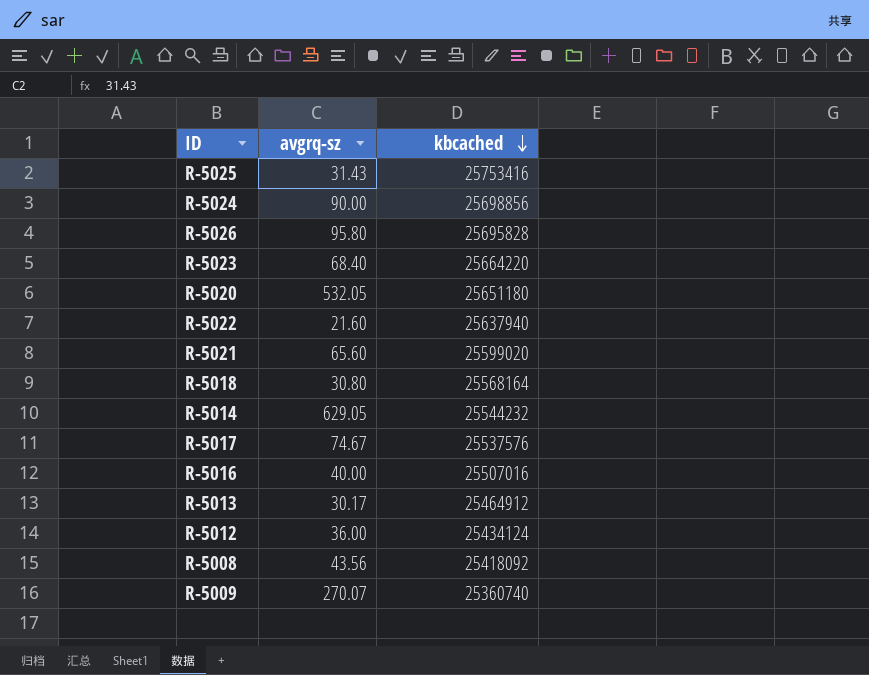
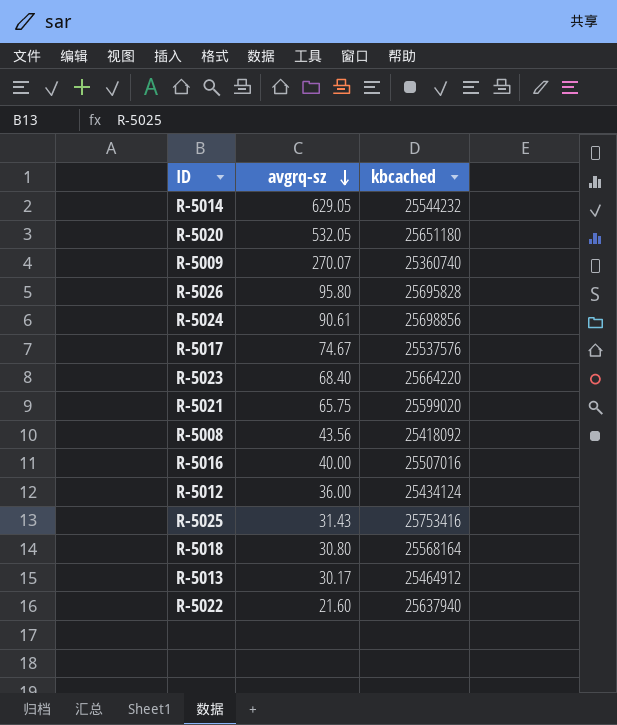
row order: kbcached descending -> avgrq-sz descending
R-5024 | avgrq-sz: 90.00 -> 90.61
R-5021 | avgrq-sz: 65.60 -> 65.75

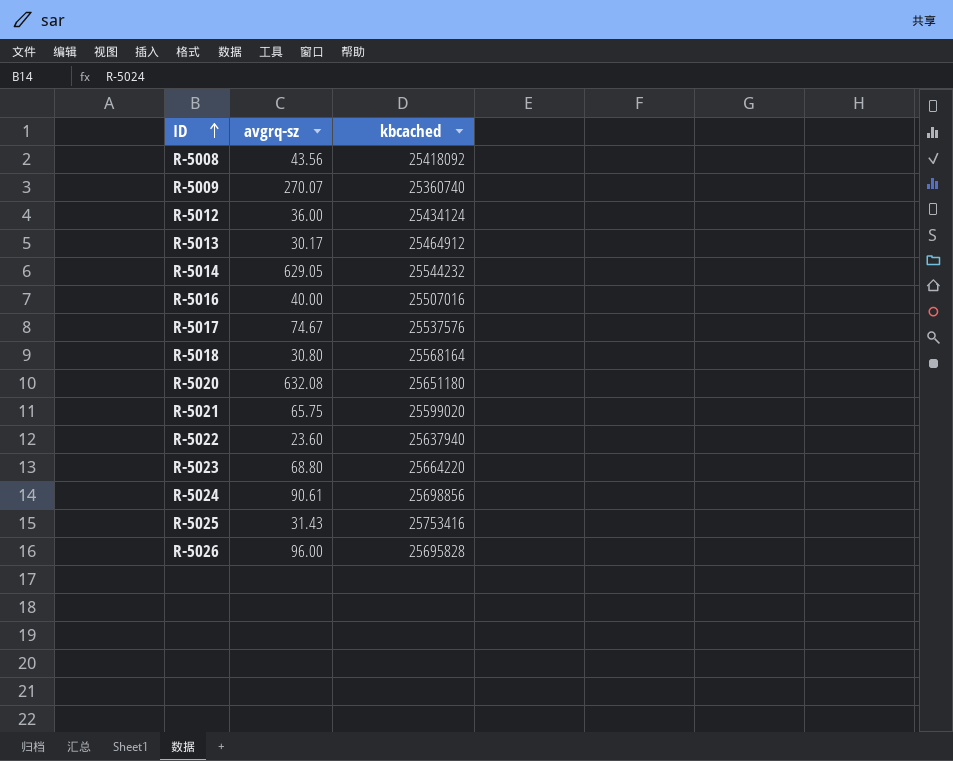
row order: avgrq-sz descending -> ID ascending
R-5020 | avgrq-sz: 532.05 -> 632.08
R-5022 | avgrq-sz: 21.60 -> 23.60
R-5023 | avgrq-sz: 68.40 -> 68.80
R-5026 | avgrq-sz: 95.80 -> 96.00

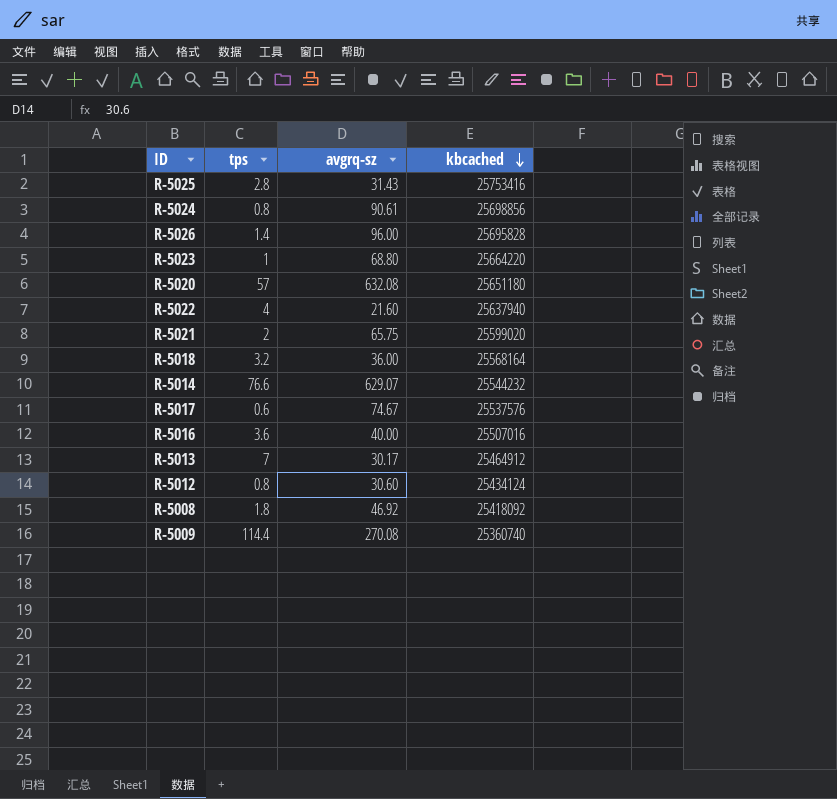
row order: ID ascending -> kbcached descending
column tps | position: none -> 2
R-5022 | avgrq-sz: 23.60 -> 21.60
R-5018 | avgrq-sz: 30.80 -> 36.00
R-5014 | avgrq-sz: 629.05 -> 629.07
R-5012 | avgrq-sz: 36.00 -> 30.60
R-5008 | avgrq-sz: 43.56 -> 46.92
R-5009 | avgrq-sz: 270.07 -> 270.08

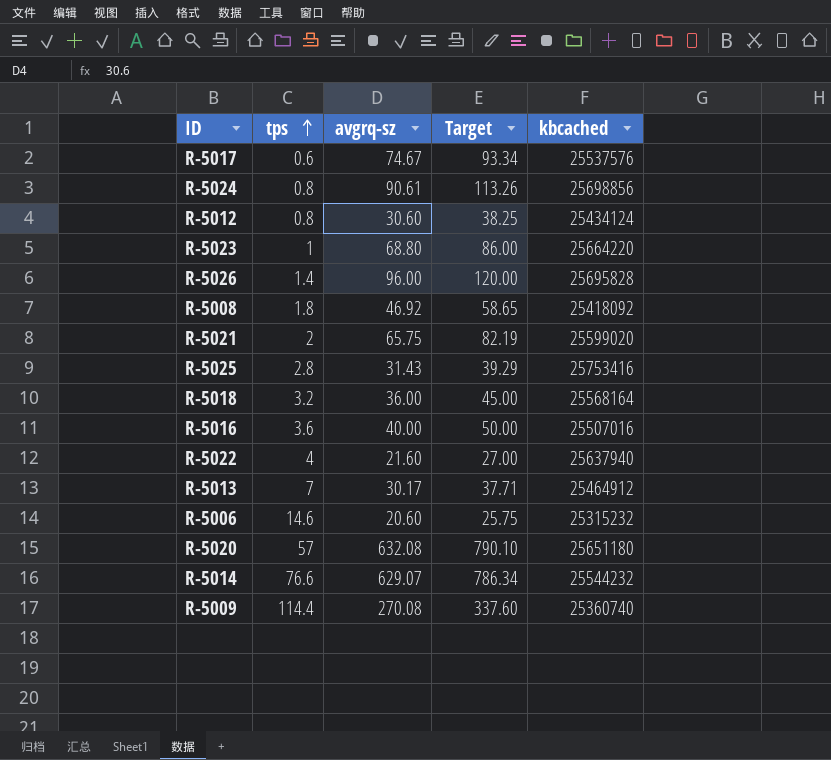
row order: kbcached descending -> tps ascending
column Target | formula: none -> [avgrq-sz] * 1.25
row R-5006: none -> 14.6 | 20.60 | 25.75 | 25315232

